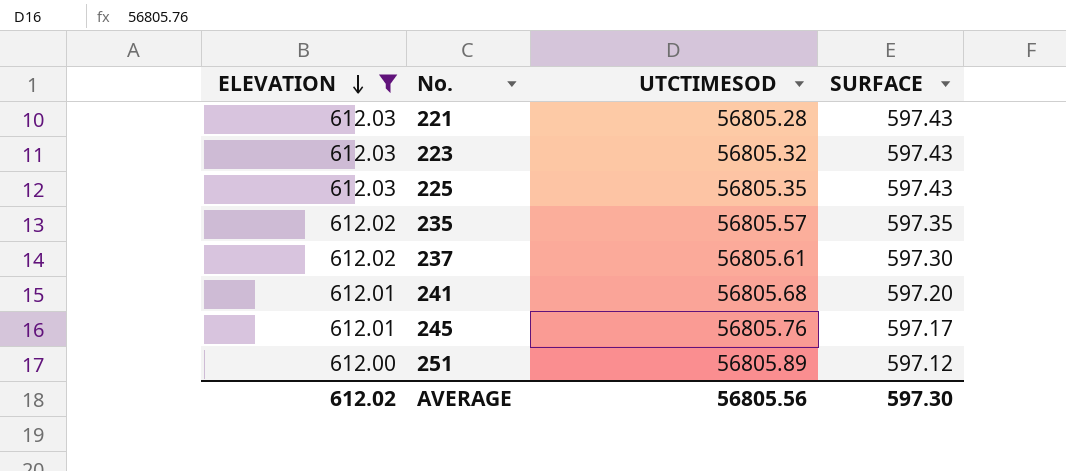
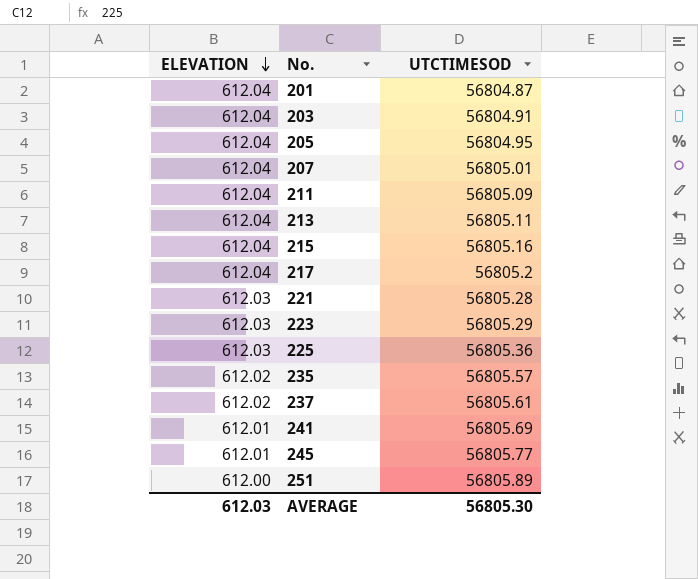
filter: ELEVATION != 612.04 -> none
column SURFACE | position: 4 -> none
223 | UTCTIMESOD: 56805.32 -> 56805.29
225 | UTCTIMESOD: 56805.35 -> 56805.36
241 | UTCTIMESOD: 56805.68 -> 56805.69
245 | UTCTIMESOD: 56805.76 -> 56805.77
AVERAGE | ELEVATION: 612.02 -> 612.03
AVERAGE | UTCTIMESOD: 56805.56 -> 56805.30

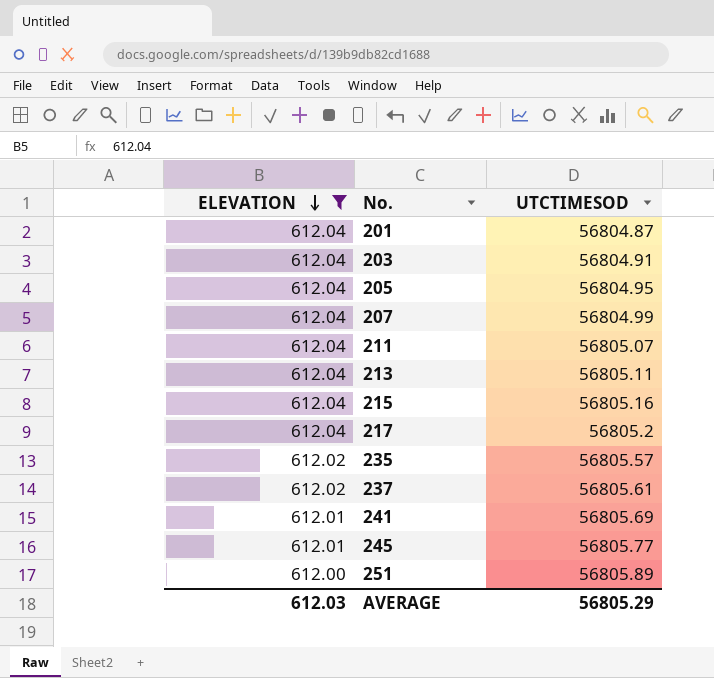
filter: none -> ELEVATION != 612.03
207 | UTCTIMESOD: 56805.01 -> 56804.99
211 | UTCTIMESOD: 56805.09 -> 56805.07
AVERAGE | UTCTIMESOD: 56805.30 -> 56805.29

